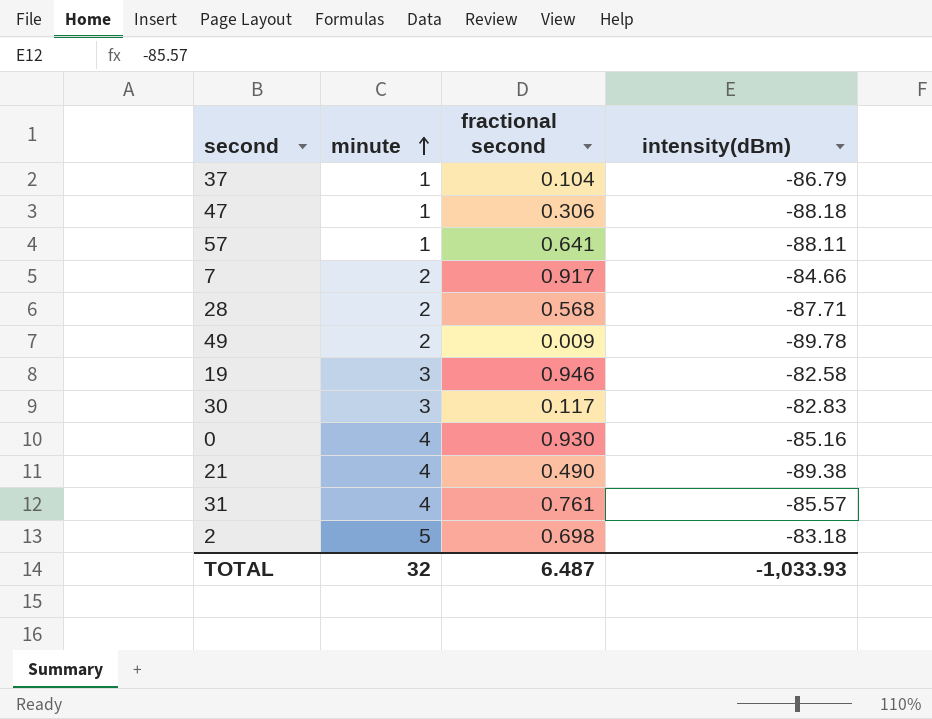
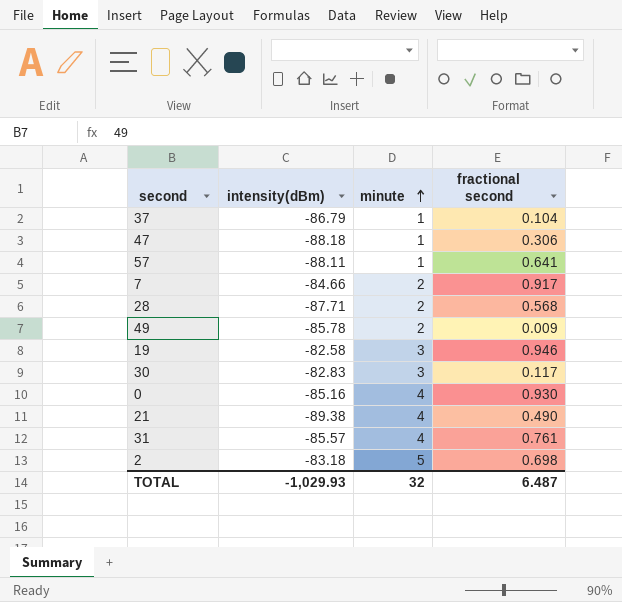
column intensity(dBm) | position: 4 -> 2
49 | intensity(dBm): -89.78 -> -85.78
TOTAL | intensity(dBm): -1,033.93 -> -1,029.93

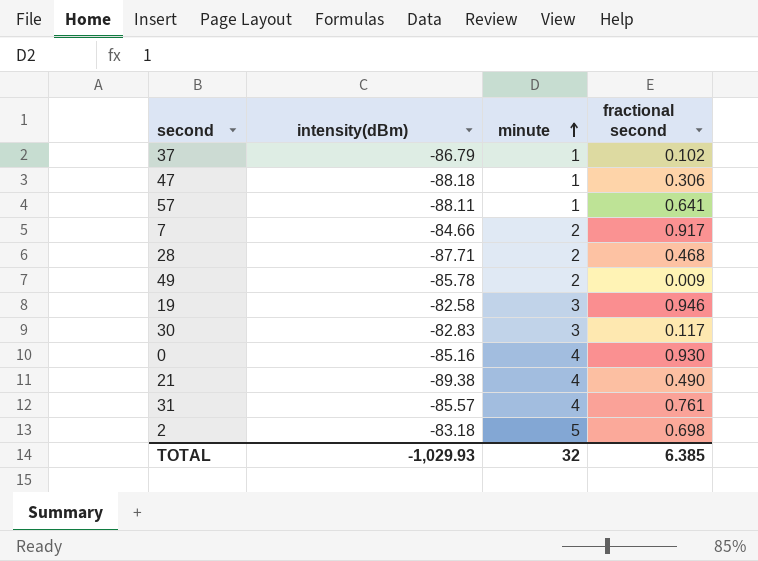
37 | fractional second: 0.104 -> 0.102
28 | fractional second: 0.568 -> 0.468
TOTAL | fractional second: 6.487 -> 6.385

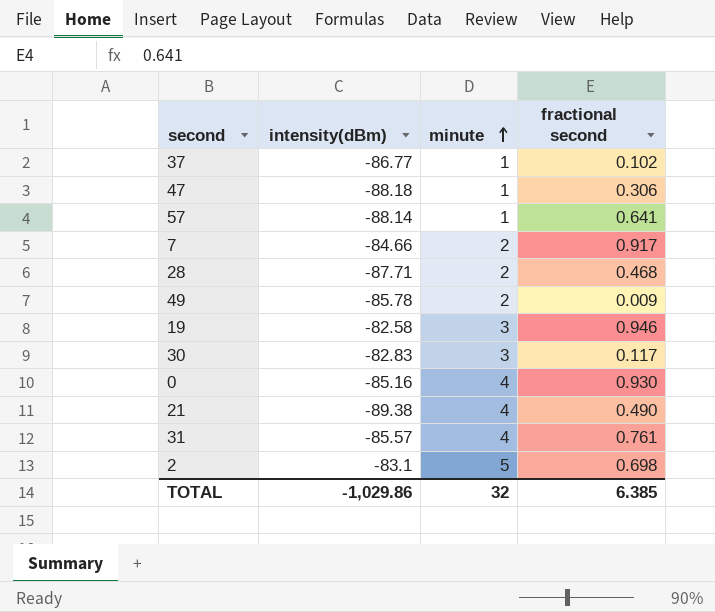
37 | intensity(dBm): -86.79 -> -86.77
57 | intensity(dBm): -88.11 -> -88.14
2 | intensity(dBm): -83.18 -> -83.1
TOTAL | intensity(dBm): -1,029.93 -> -1,029.86

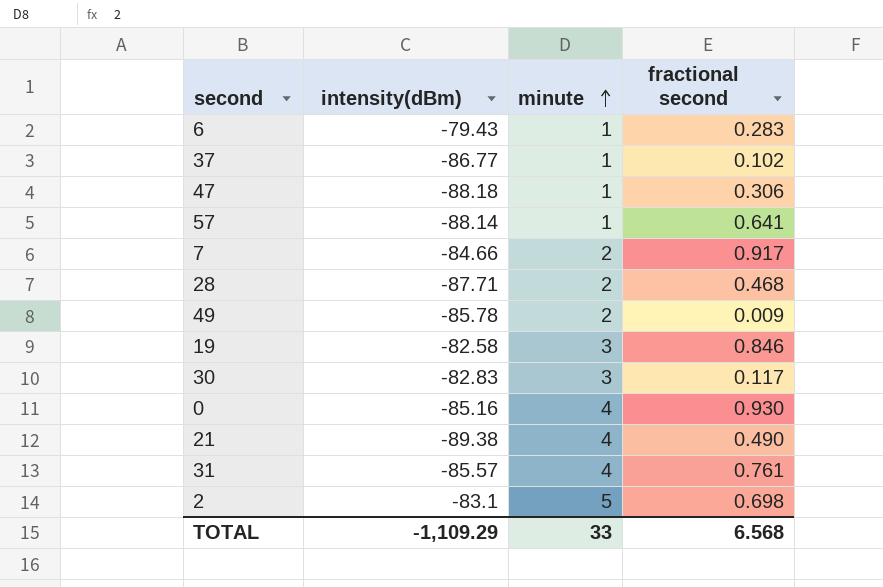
row 6: none -> -79.43 | 1 | 0.283
19 | fractional second: 0.946 -> 0.846
TOTAL | intensity(dBm): -1,029.86 -> -1,109.29
TOTAL | minute: 32 -> 33
TOTAL | fractional second: 6.385 -> 6.568

